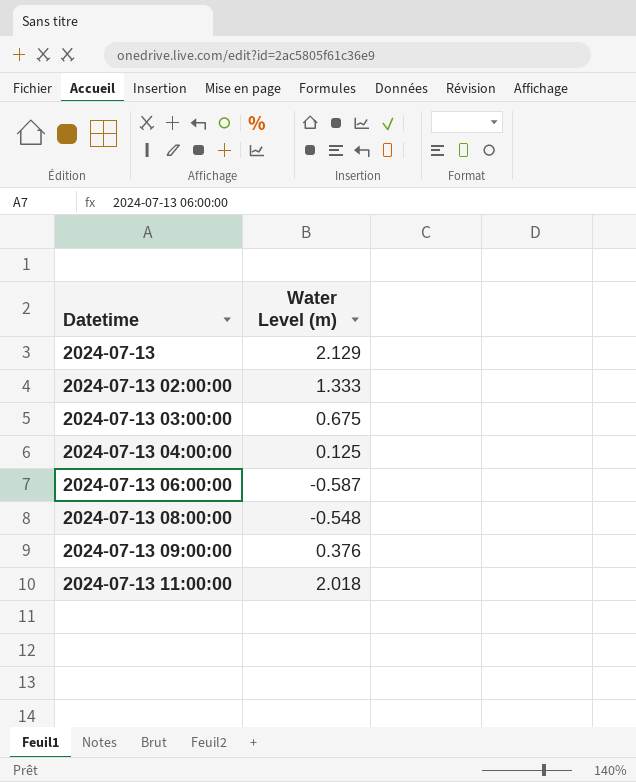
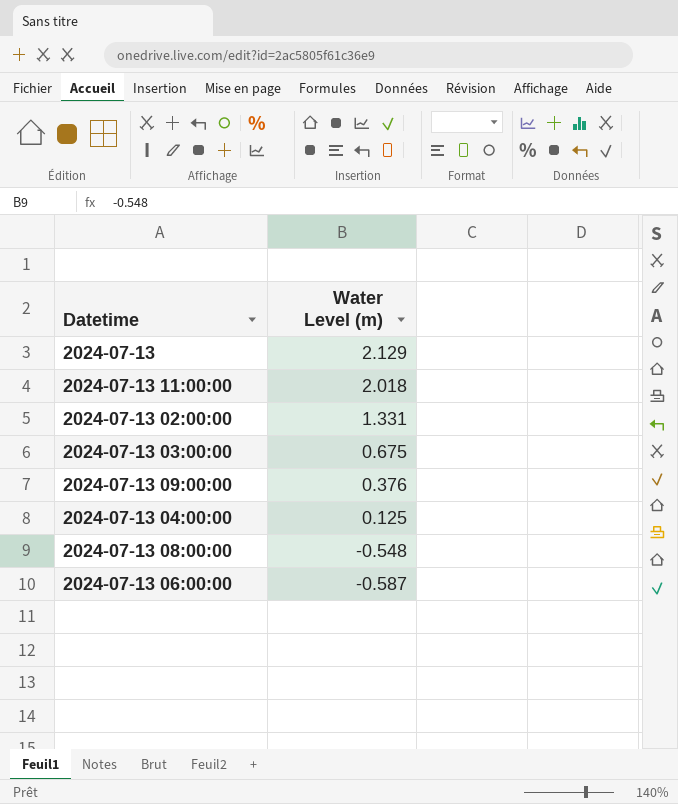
row order: Datetime ascending -> Water Level (m) descending
2024-07-13 02:00:00 | Water Level (m): 1.333 -> 1.331

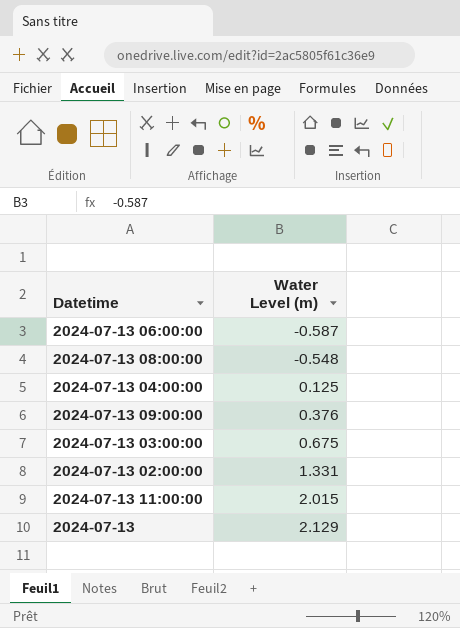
row order: Water Level (m) descending -> Water Level (m) ascending
2024-07-13 11:00:00 | Water Level (m): 2.018 -> 2.015

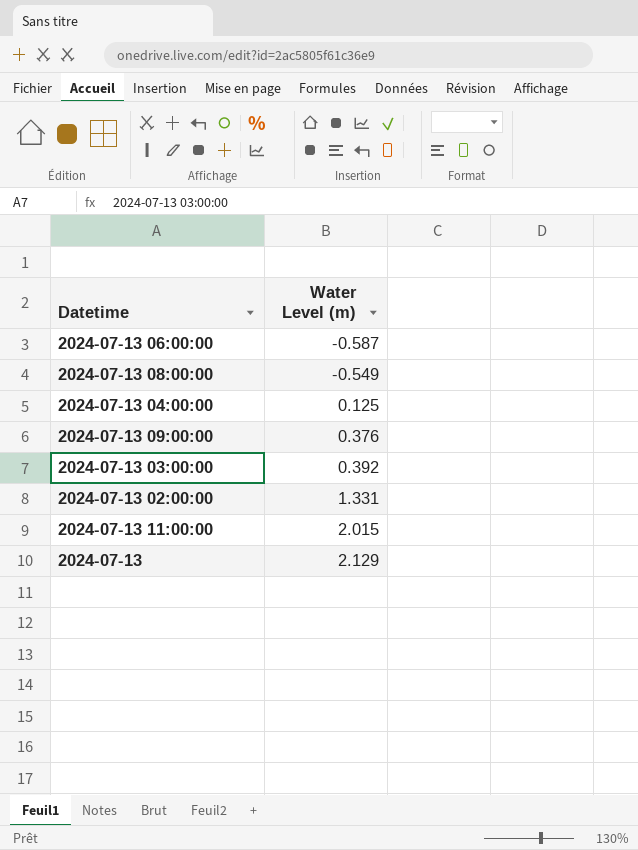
2024-07-13 08:00:00 | Water Level (m): -0.548 -> -0.549
2024-07-13 03:00:00 | Water Level (m): 0.675 -> 0.392

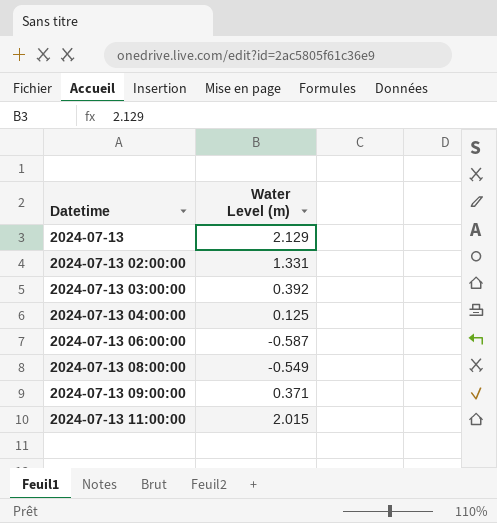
row order: Water Level (m) ascending -> Datetime ascending
2024-07-13 09:00:00 | Water Level (m): 0.376 -> 0.371

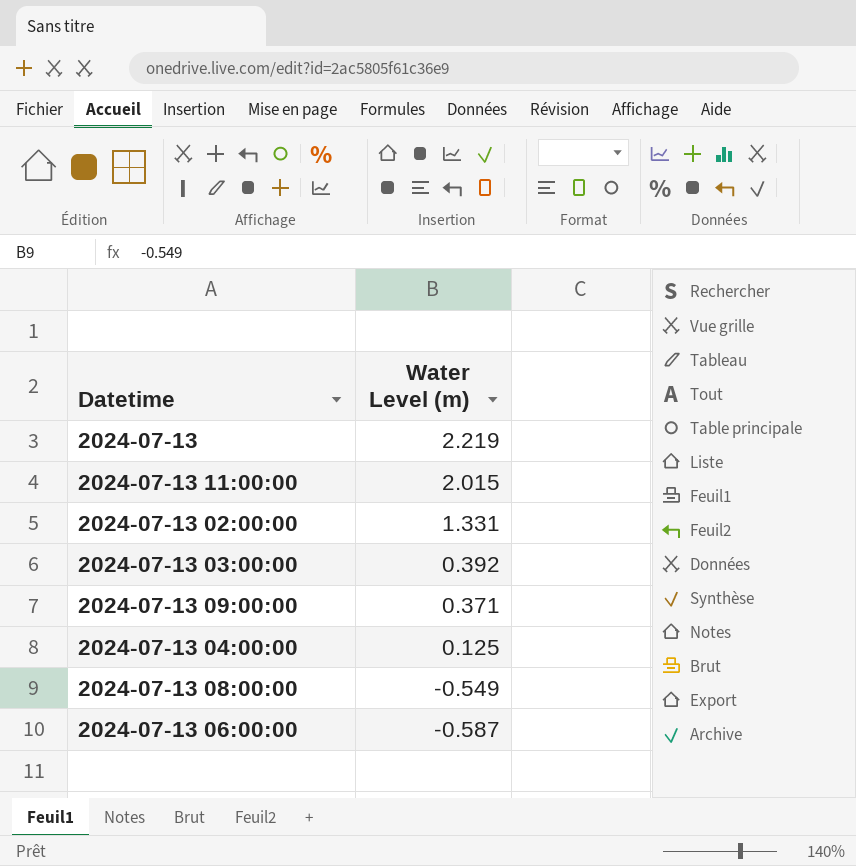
row order: Datetime ascending -> Water Level (m) descending
2024-07-13 | Water Level (m): 2.129 -> 2.219

